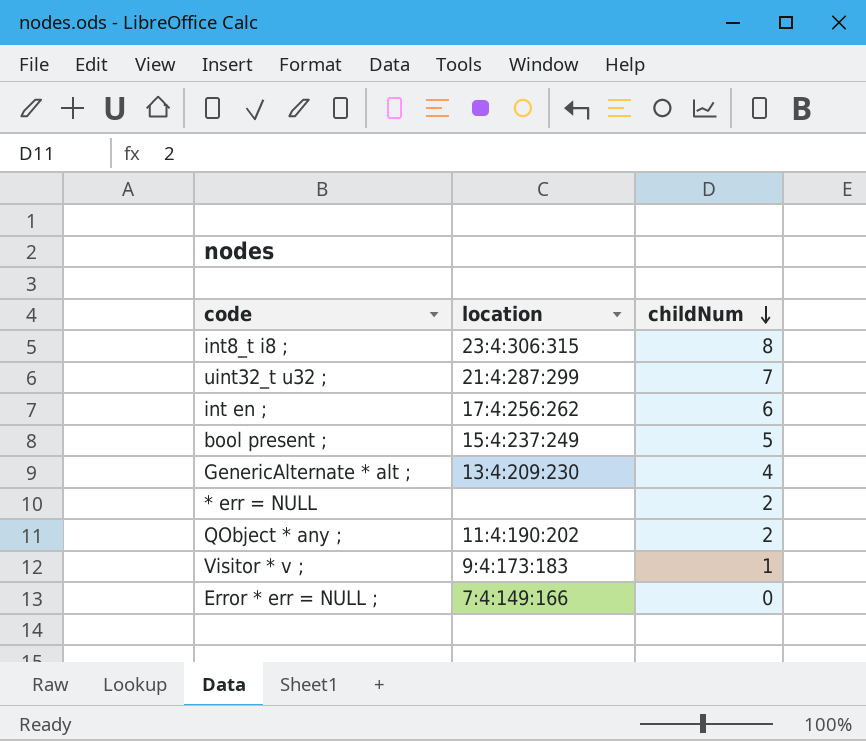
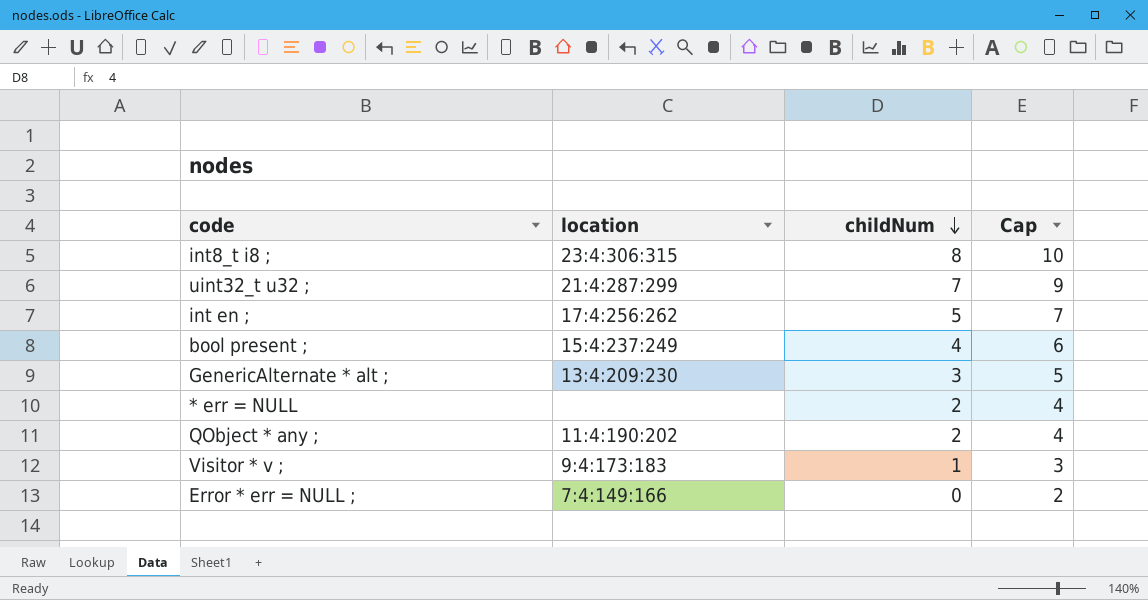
column Cap | formula: none -> [childNum] + 2
int en ; | childNum: 6 -> 5
bool present ; | childNum: 5 -> 4
GenericAlternate * alt ; | childNum: 4 -> 3

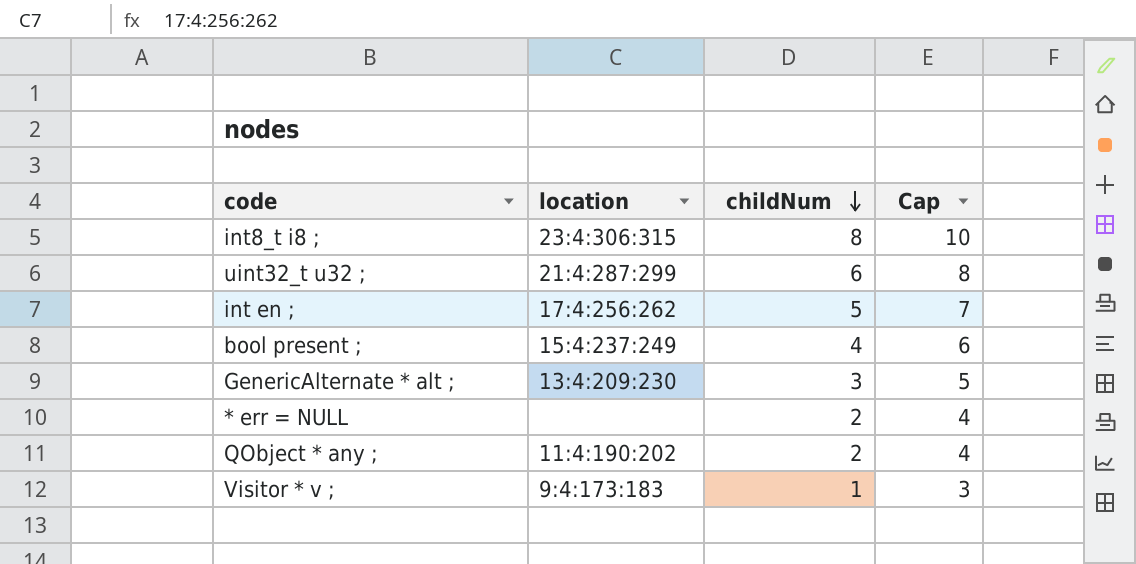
row Error * err = NULL ;: 7:4:149:166 | 0 | 2 -> none
uint32_t u32 ; | childNum: 7 -> 6
uint32_t u32 ; | Cap: 9 -> 8

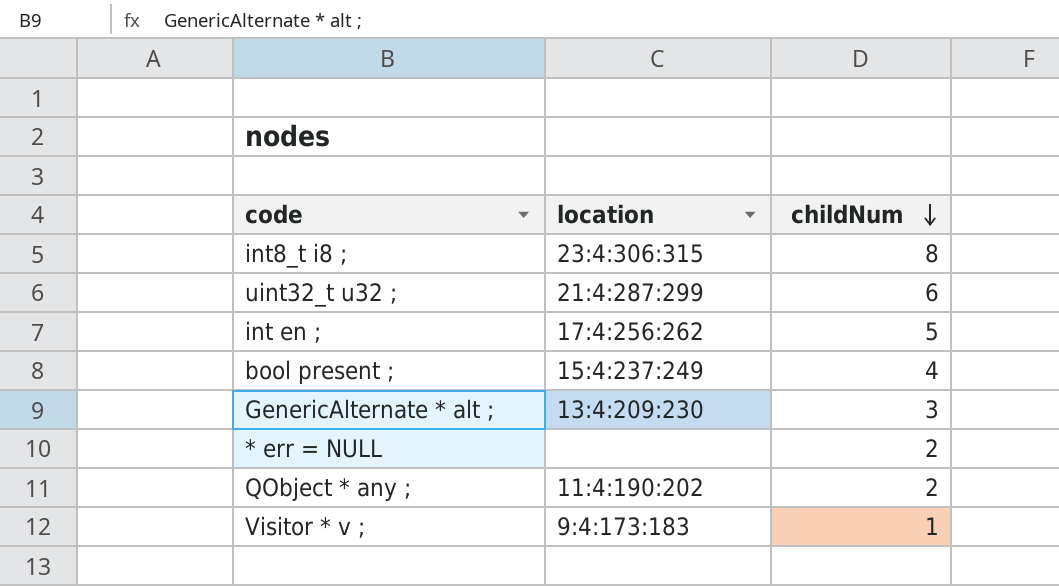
column Cap | formula: [childNum] + 2 -> none

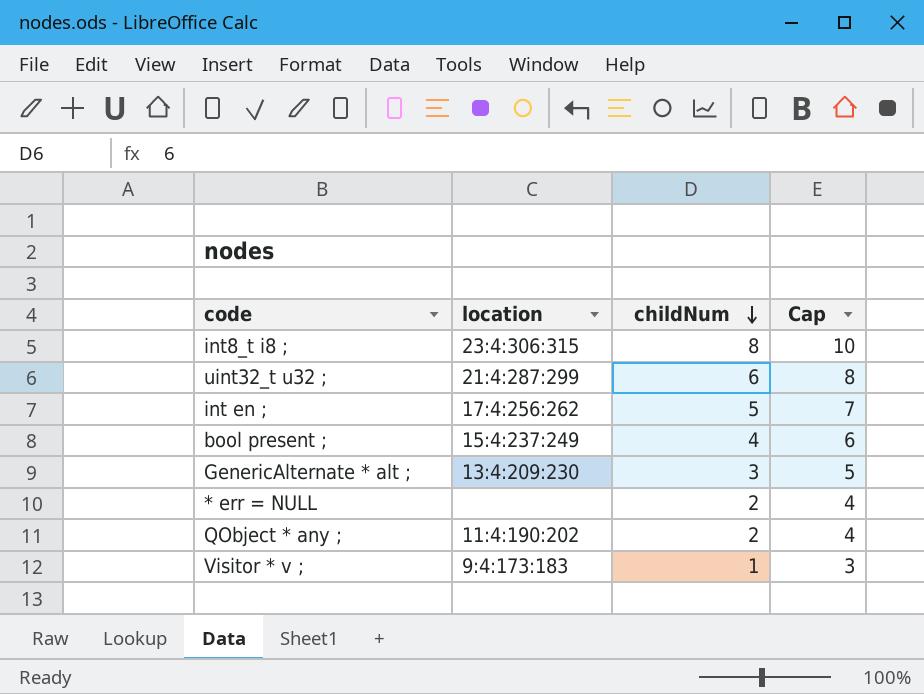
column Cap | formula: none -> [childNum] + 2

